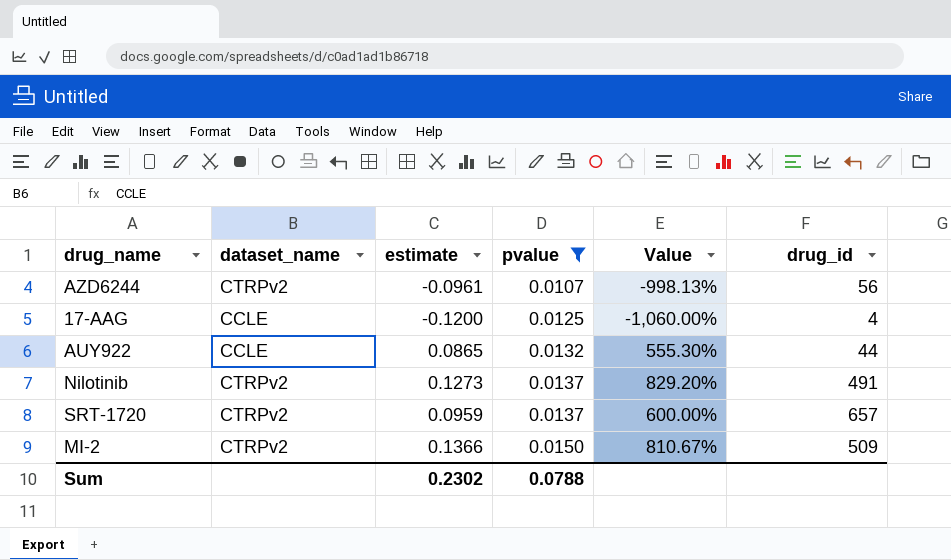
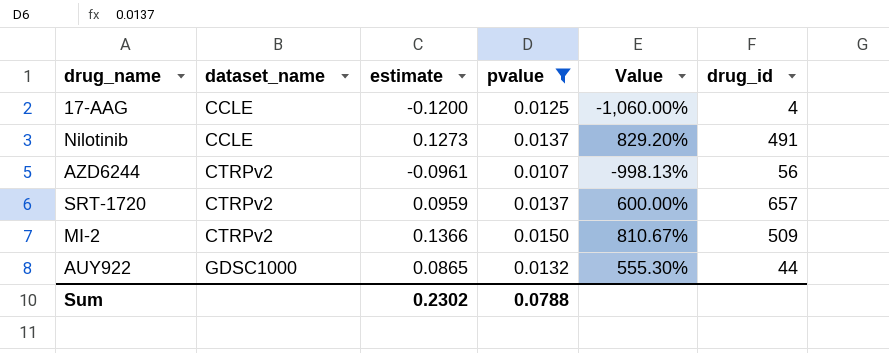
row order: pvalue ascending -> dataset_name ascending
Nilotinib | dataset_name: CTRPv2 -> CCLE
AUY922 | dataset_name: CCLE -> GDSC1000

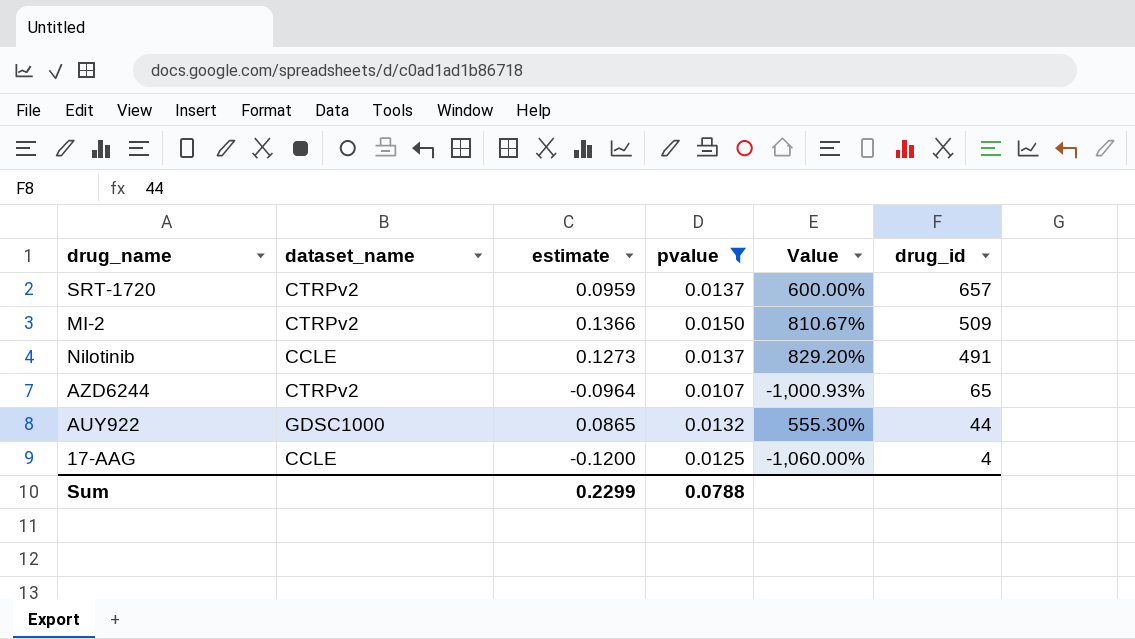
row order: dataset_name ascending -> drug_id descending
AZD6244 | estimate: -0.0961 -> -0.0964
AZD6244 | Value: -998.13% -> -1,000.93%
AZD6244 | drug_id: 56 -> 65
Sum | estimate: 0.2302 -> 0.2299

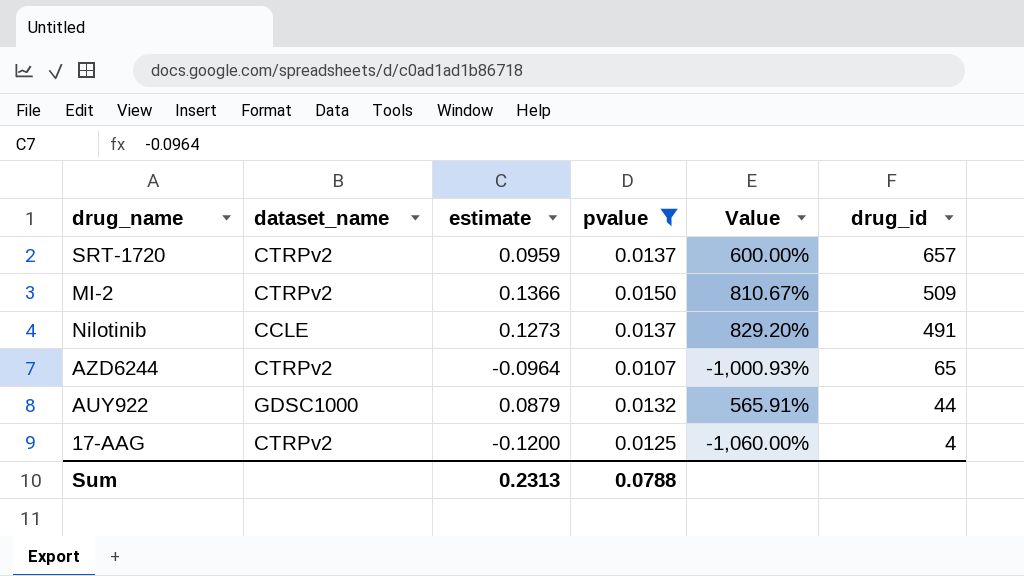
AUY922 | estimate: 0.0865 -> 0.0879
AUY922 | Value: 555.30% -> 565.91%
17-AAG | dataset_name: CCLE -> CTRPv2
Sum | estimate: 0.2299 -> 0.2313

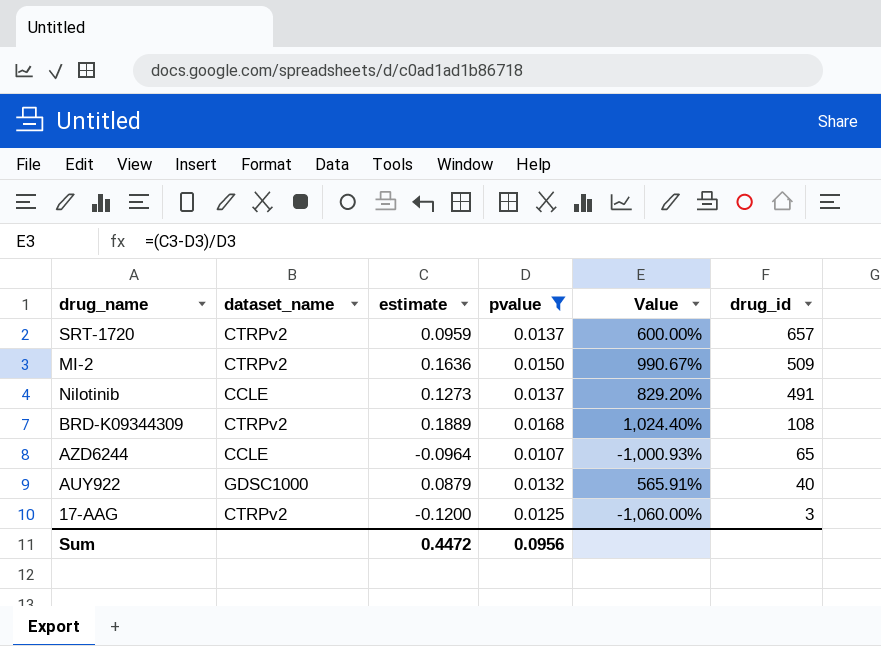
MI-2 | estimate: 0.1366 -> 0.1636
MI-2 | Value: 810.67% -> 990.67%
row BRD-K09344309: none -> CTRPv2 | 0.1889 | 0.0168 | 1,024.40% | 108
AZD6244 | dataset_name: CTRPv2 -> CCLE
AUY922 | drug_id: 44 -> 40
17-AAG | drug_id: 4 -> 3
Sum | estimate: 0.2313 -> 0.4472
Sum | pvalue: 0.0788 -> 0.0956

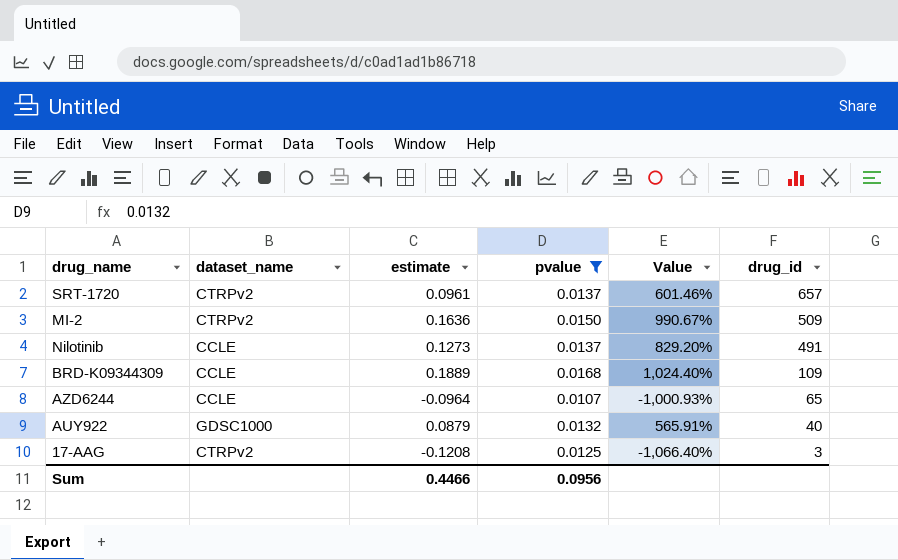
SRT-1720 | estimate: 0.0959 -> 0.0961
SRT-1720 | Value: 600.00% -> 601.46%
BRD-K09344309 | dataset_name: CTRPv2 -> CCLE
BRD-K09344309 | drug_id: 108 -> 109
17-AAG | estimate: -0.1200 -> -0.1208
17-AAG | Value: -1,060.00% -> -1,066.40%
Sum | estimate: 0.4472 -> 0.4466

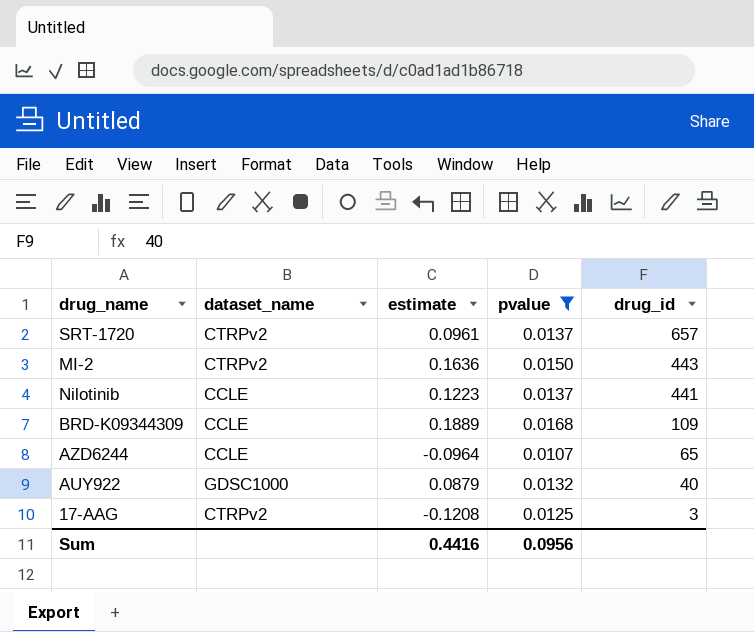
column Value | formula: ([estimate] - [pvalue]) / [pvalue] -> none
MI-2 | drug_id: 509 -> 443
Nilotinib | estimate: 0.1273 -> 0.1223
Nilotinib | drug_id: 491 -> 441
Sum | estimate: 0.4466 -> 0.4416

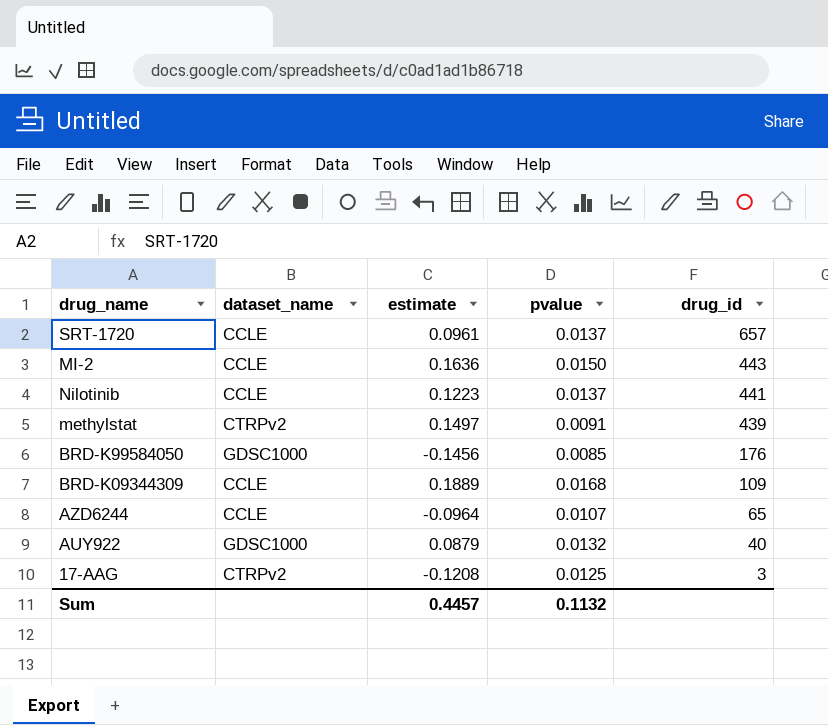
filter: pvalue >= 0.0107 -> none
SRT-1720 | dataset_name: CTRPv2 -> CCLE
MI-2 | dataset_name: CTRPv2 -> CCLE
Sum | estimate: 0.4416 -> 0.4457
Sum | pvalue: 0.0956 -> 0.1132

